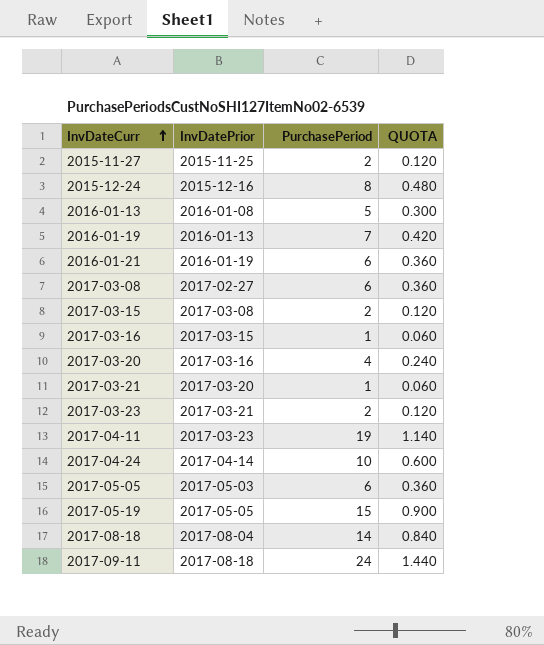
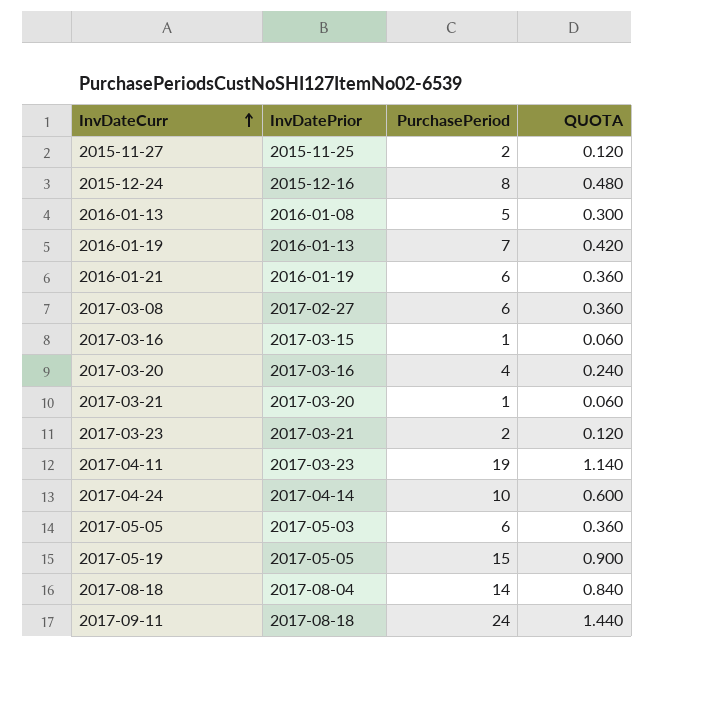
row 2017-03-15: 2017-03-08 | 2 | 0.120 -> none

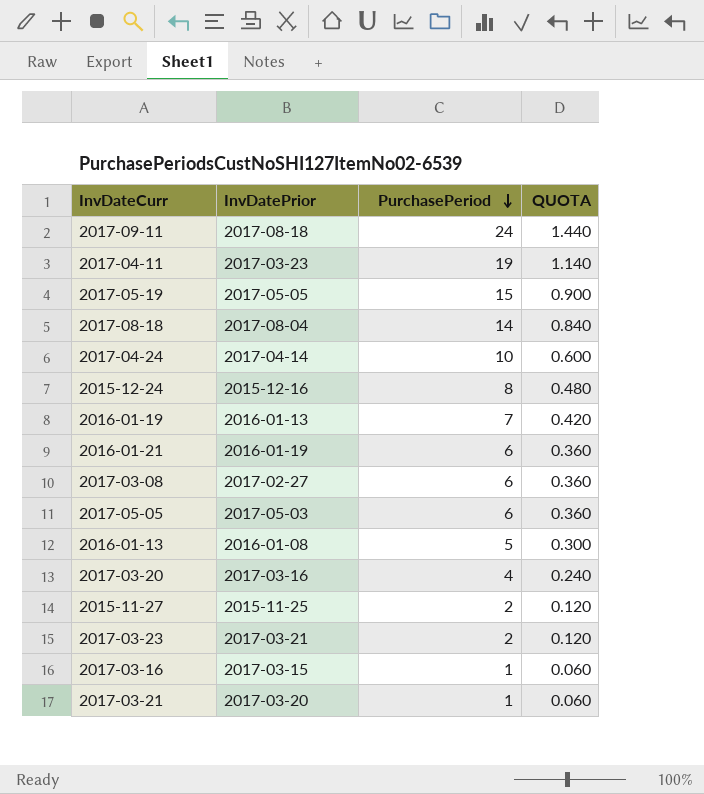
row order: InvDateCurr ascending -> PurchasePeriod descending

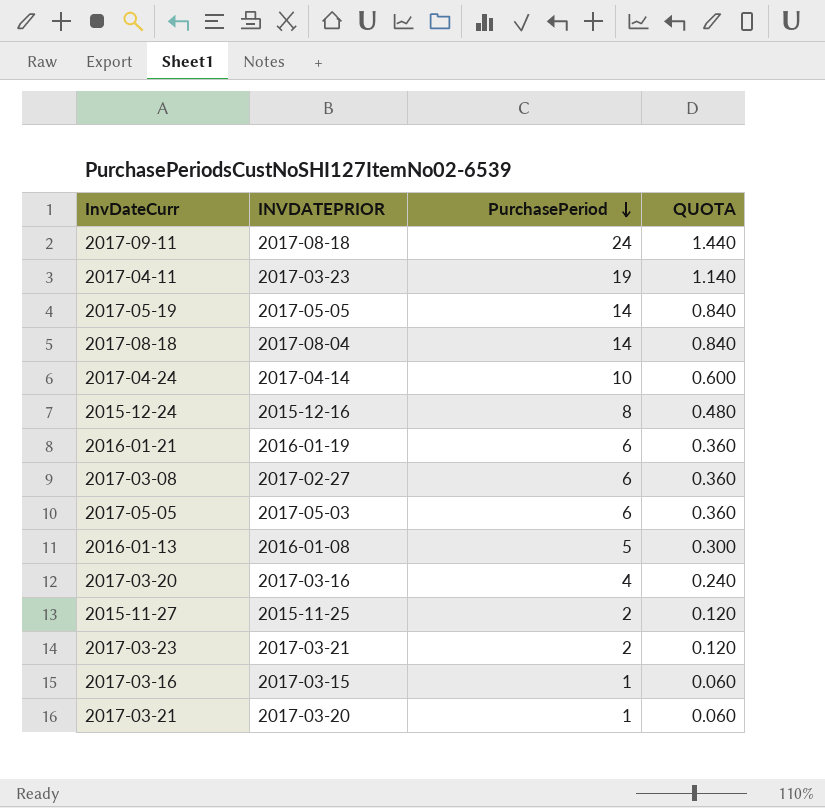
column name: InvDatePrior -> INVDATEPRIOR
row 2016-01-19: 2016-01-13 | 7 | 0.420 -> none
2017-05-19 | PurchasePeriod: 15 -> 14
2017-05-19 | QUOTA: 0.900 -> 0.840

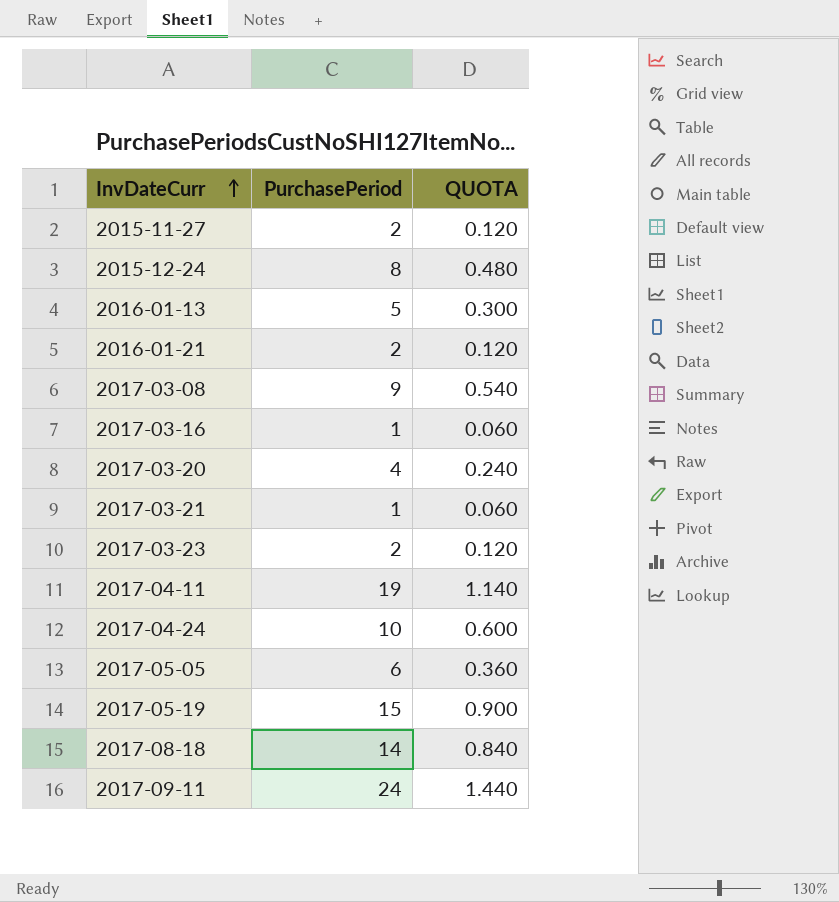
row order: PurchasePeriod descending -> InvDateCurr ascending
column INVDATEPRIOR | position: 2 -> none
2016-01-21 | PurchasePeriod: 6 -> 2
2016-01-21 | QUOTA: 0.360 -> 0.120
2017-03-08 | PurchasePeriod: 6 -> 9
2017-03-08 | QUOTA: 0.360 -> 0.540
2017-05-19 | PurchasePeriod: 14 -> 15
2017-05-19 | QUOTA: 0.840 -> 0.900

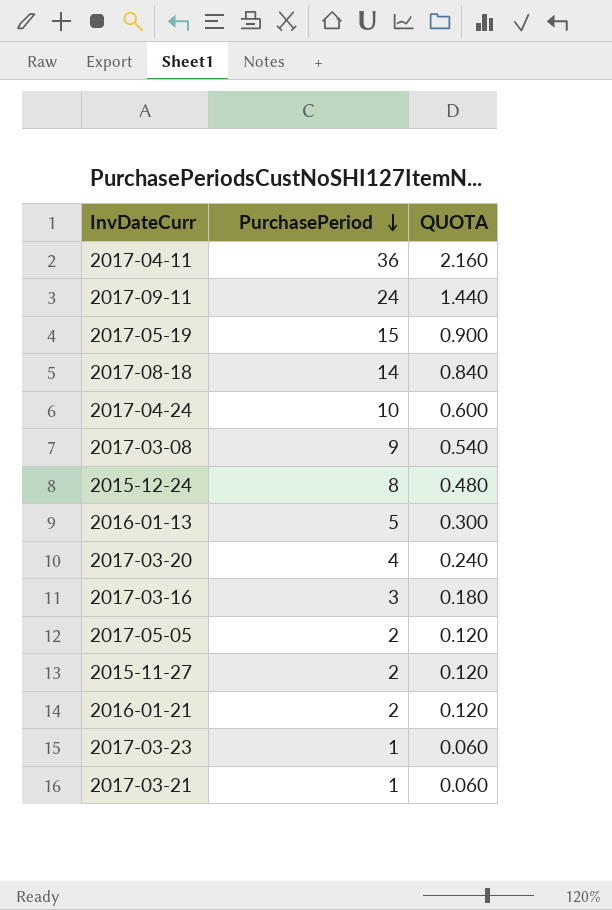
row order: InvDateCurr ascending -> PurchasePeriod descending
2017-04-11 | PurchasePeriod: 19 -> 36
2017-04-11 | QUOTA: 1.140 -> 2.160
2017-03-16 | PurchasePeriod: 1 -> 3
2017-03-16 | QUOTA: 0.060 -> 0.180
2017-05-05 | PurchasePeriod: 6 -> 2
2017-05-05 | QUOTA: 0.360 -> 0.120
2017-03-23 | PurchasePeriod: 2 -> 1
2017-03-23 | QUOTA: 0.120 -> 0.060

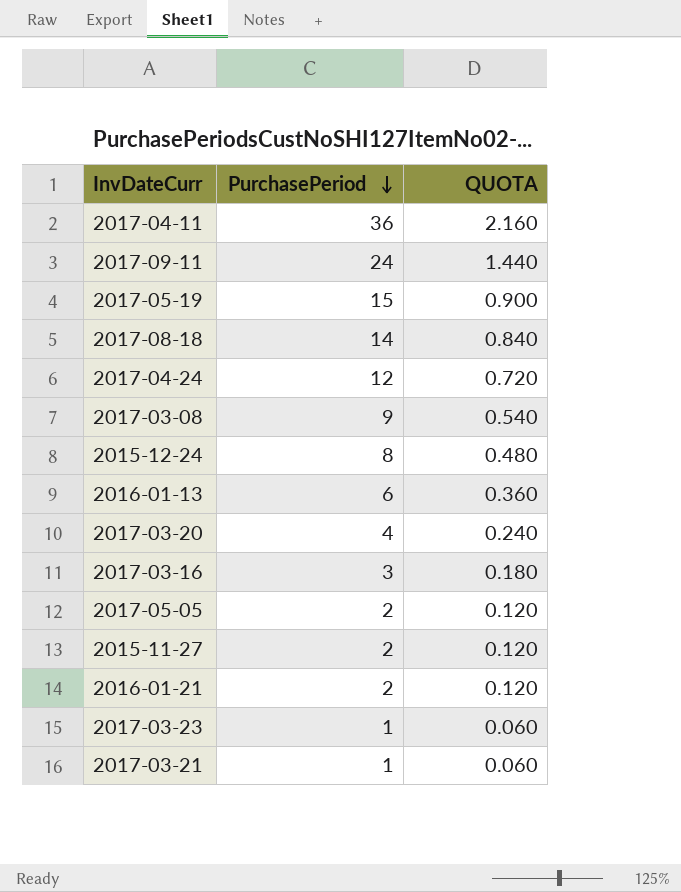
2017-04-24 | PurchasePeriod: 10 -> 12
2017-04-24 | QUOTA: 0.600 -> 0.720
2016-01-13 | PurchasePeriod: 5 -> 6
2016-01-13 | QUOTA: 0.300 -> 0.360

